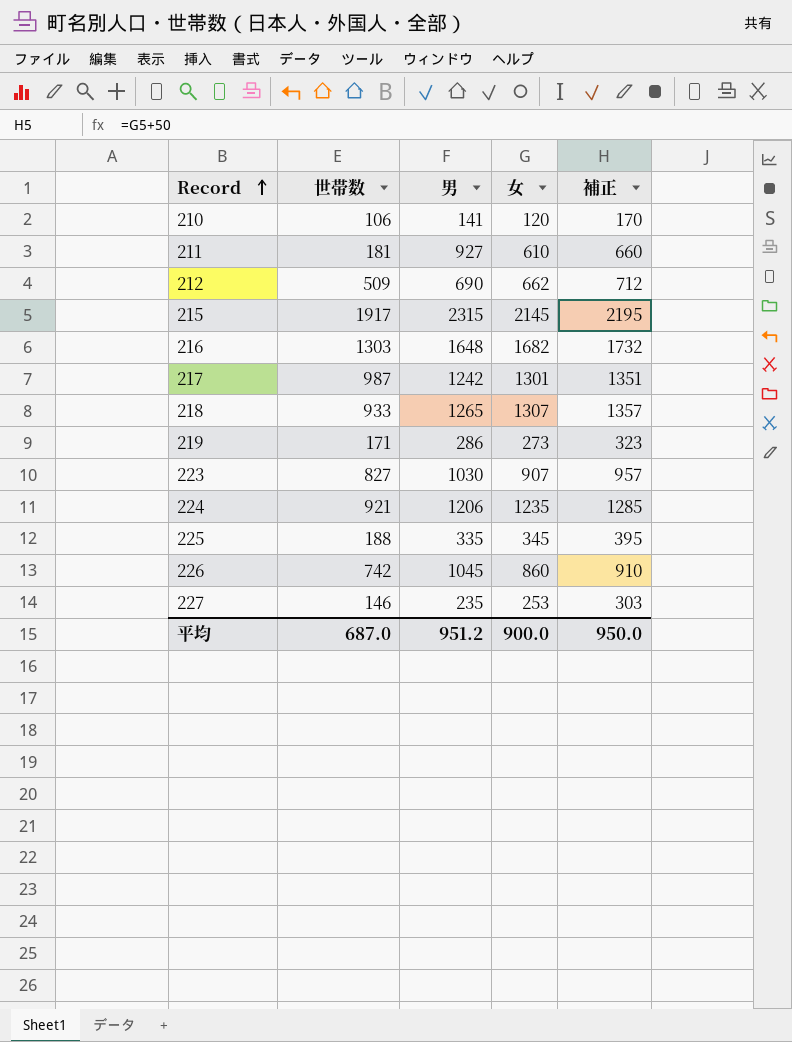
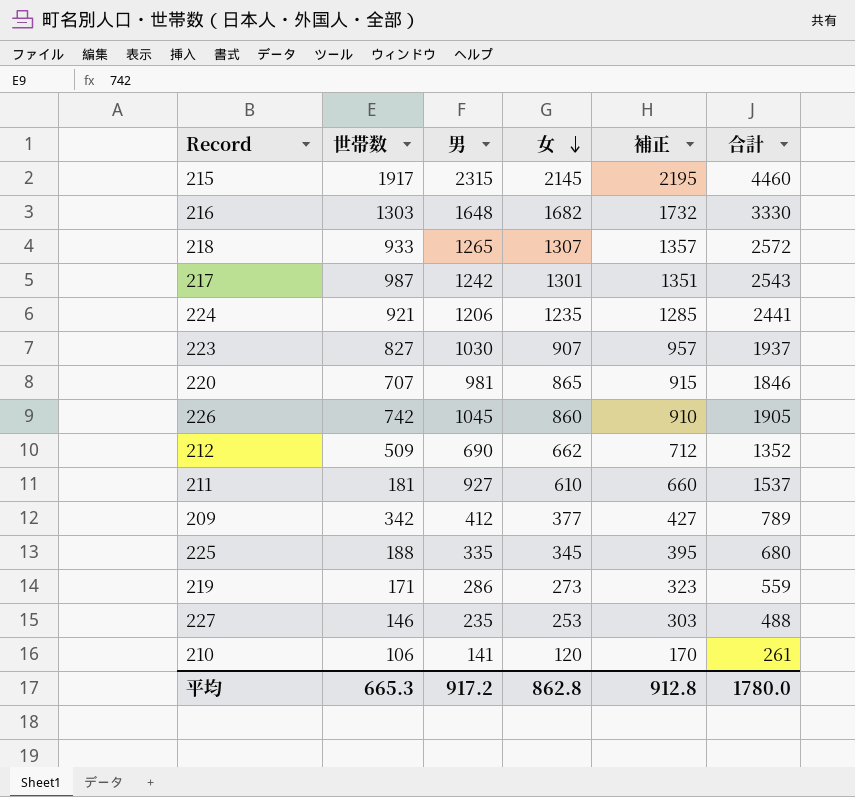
row order: Record ascending -> 女 descending
column 合計 | formula: none -> [男] + [女]
row 220: none -> 707 | 981 | 865 | 915 | 1846
row 209: none -> 342 | 412 | 377 | 427 | 789
平均 | 世帯数: 687.0 -> 665.3
平均 | 男: 951.2 -> 917.2
平均 | 女: 900.0 -> 862.8
平均 | 補正: 950.0 -> 912.8

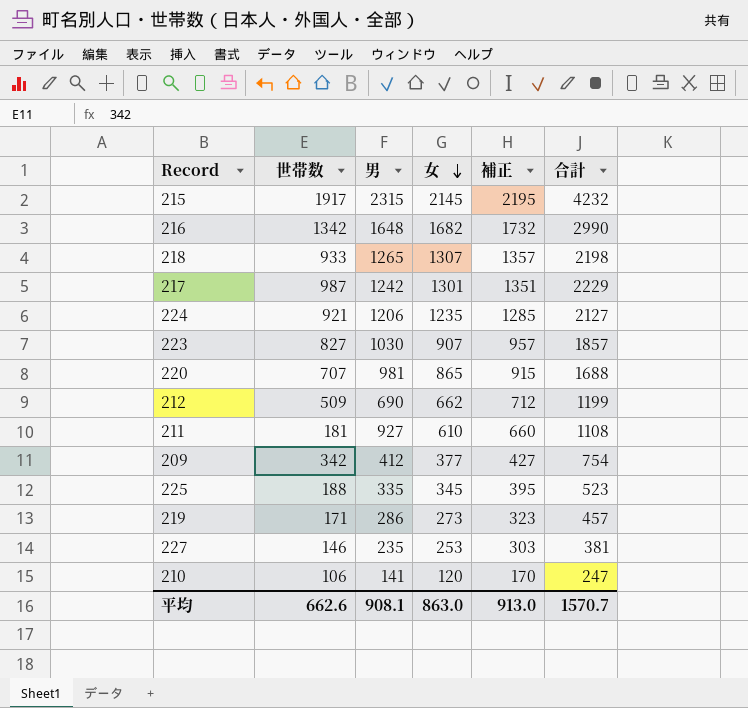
column 合計 | formula: [男] + [女] -> [世帯数] + [男]
row 226: 742 | 1045 | 860 | 910 | 1905 -> none
216 | 世帯数: 1303 -> 1342
平均 | 世帯数: 665.3 -> 662.6
平均 | 男: 917.2 -> 908.1
平均 | 女: 862.8 -> 863.0
平均 | 補正: 912.8 -> 913.0
平均 | 合計: 1780.0 -> 1570.7

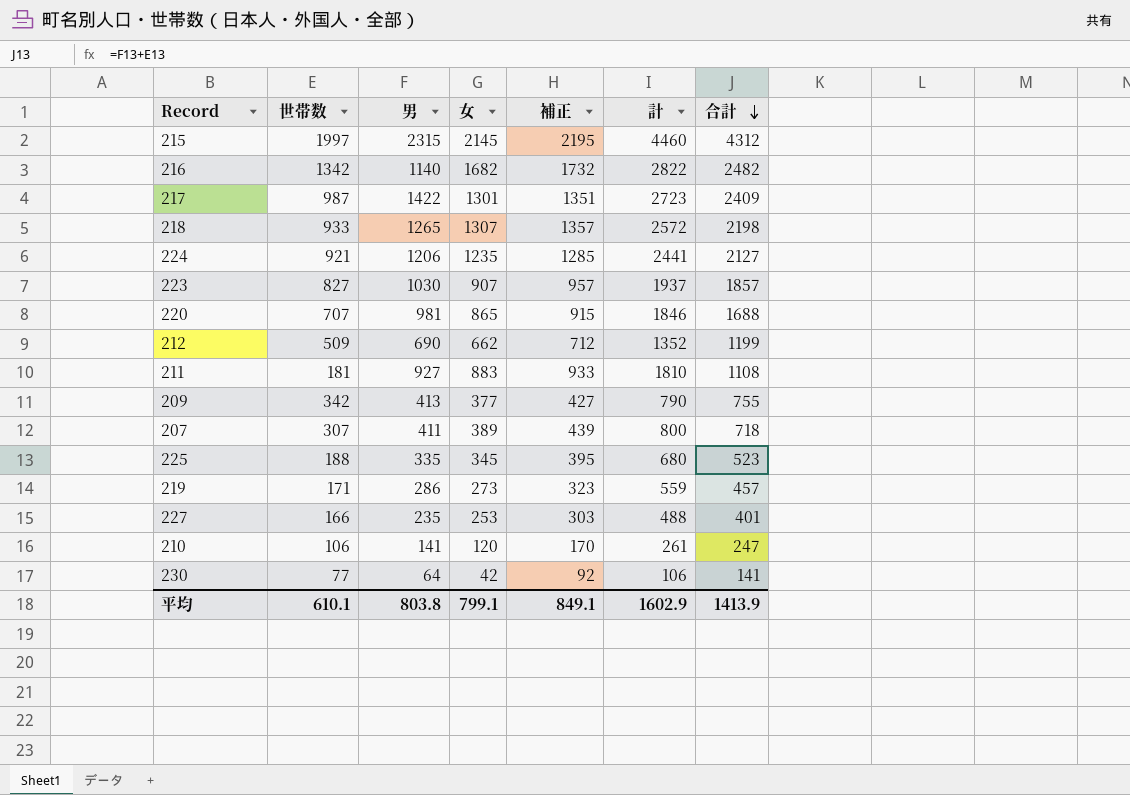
row order: 女 descending -> 合計 descending
column 計 | formula: none -> [男] + [女]
215 | 世帯数: 1917 -> 1997
215 | 合計: 4232 -> 4312
216 | 男: 1648 -> 1140
216 | 合計: 2990 -> 2482
217 | 男: 1242 -> 1422
217 | 合計: 2229 -> 2409
211 | 女: 610 -> 883
211 | 補正: 660 -> 933
209 | 男: 412 -> 413
209 | 合計: 754 -> 755
row 207: none -> 307 | 411 | 389 | 439 | 800 | 718
227 | 世帯数: 146 -> 166
227 | 合計: 381 -> 401
row 230: none -> 77 | 64 | 42 | 92 | 106 | 141
平均 | 世帯数: 662.6 -> 610.1
平均 | 男: 908.1 -> 803.8
平均 | 女: 863.0 -> 799.1
平均 | 補正: 913.0 -> 849.1
平均 | 合計: 1570.7 -> 1413.9

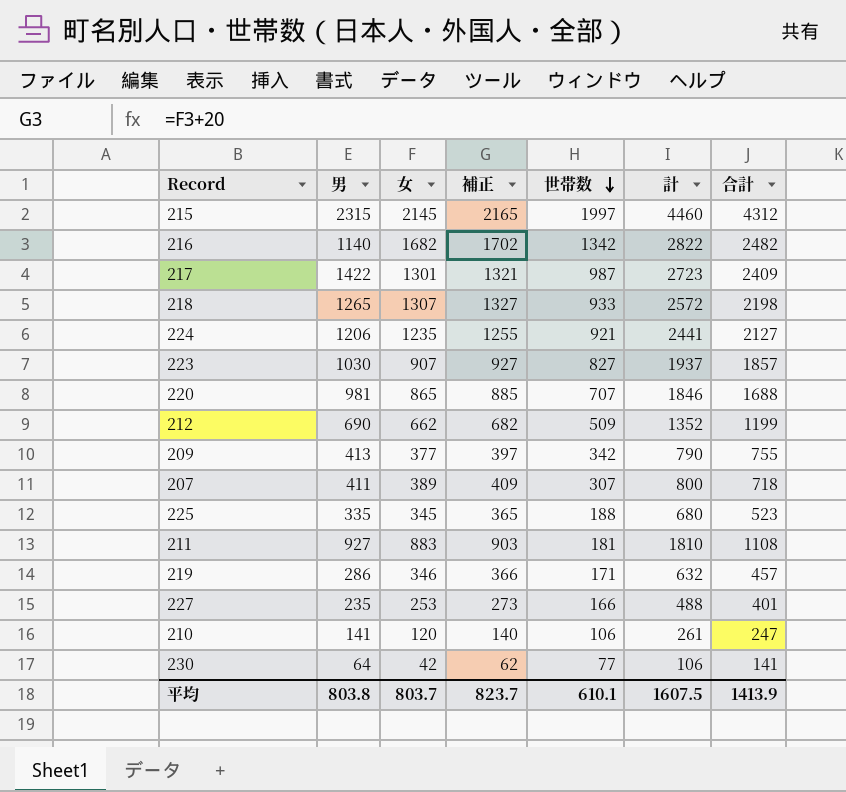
row order: 合計 descending -> 世帯数 descending
column 補正 | formula: [女] + 50 -> [女] + 20
column 世帯数 | position: 2 -> 5
219 | 女: 273 -> 346
219 | 計: 559 -> 632
平均 | 女: 799.1 -> 803.7
平均 | 補正: 849.1 -> 823.7
平均 | 計: 1602.9 -> 1607.5

